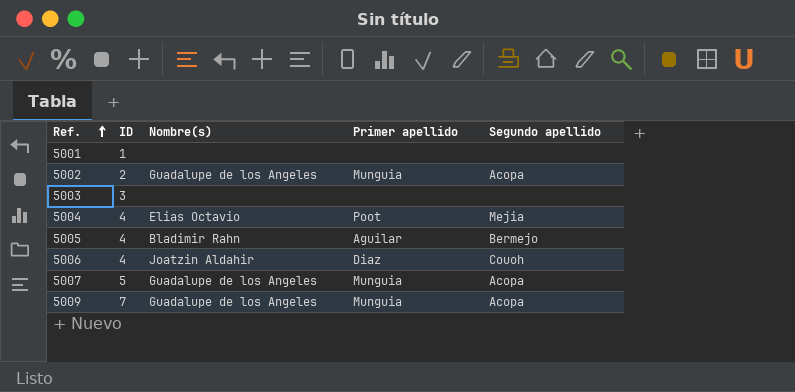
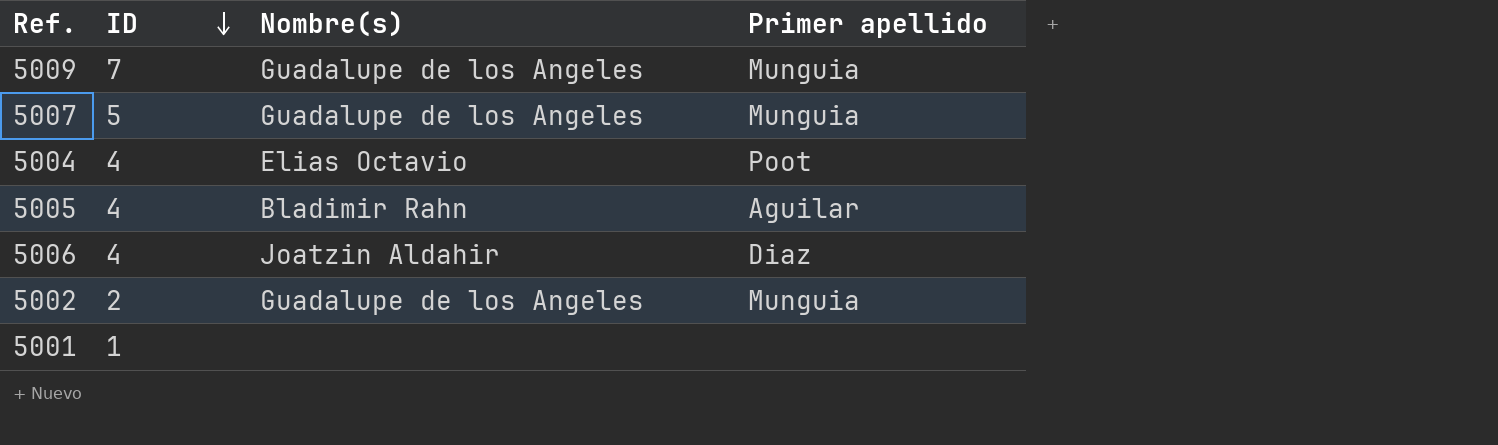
row order: Ref. ascending -> ID descending
column Segundo apellido | position: 5 -> none
row 5003: 3 | none | none | none -> none

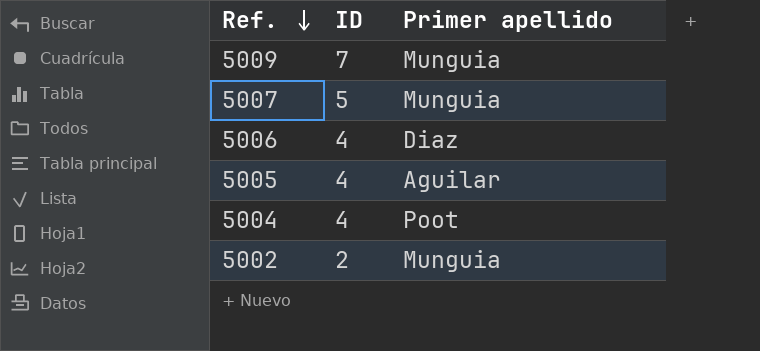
row order: ID descending -> Ref. descending
column Nombre(s) | position: 3 -> none
row 5001: 1 | none | none -> none

